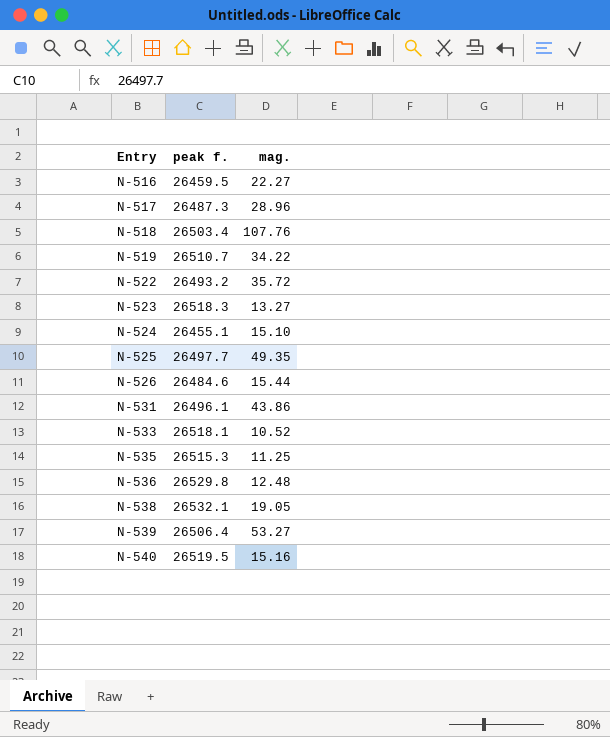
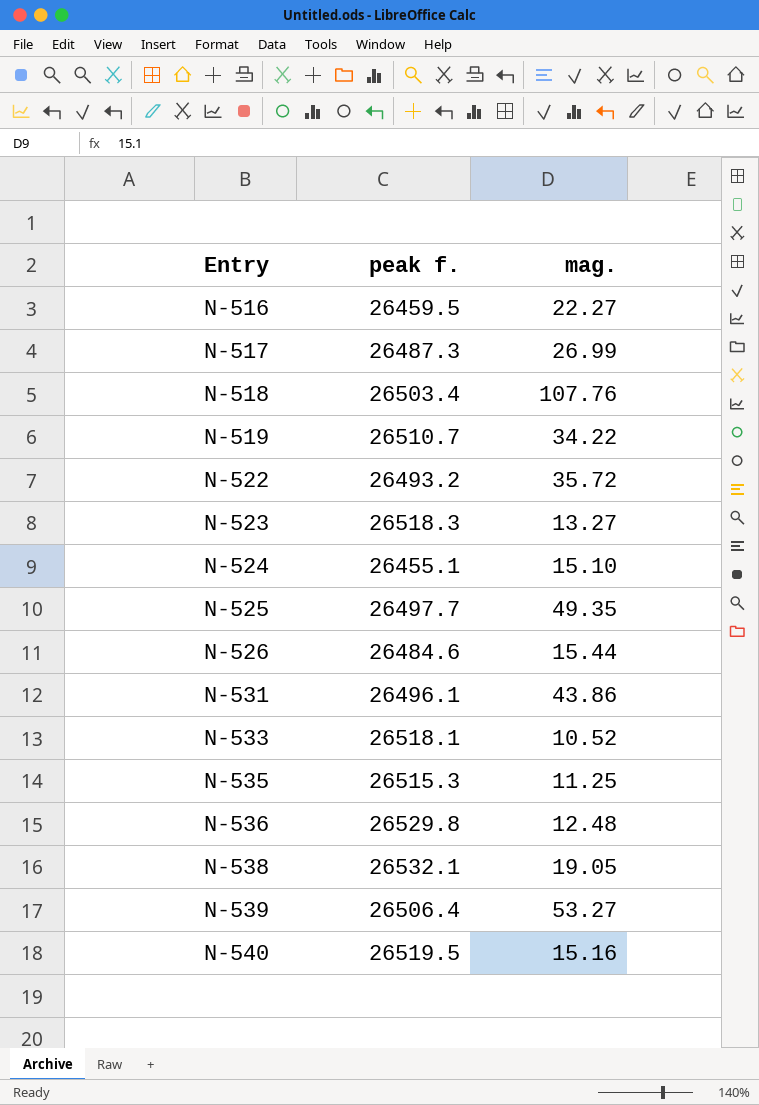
N-517 | mag.: 28.96 -> 26.99

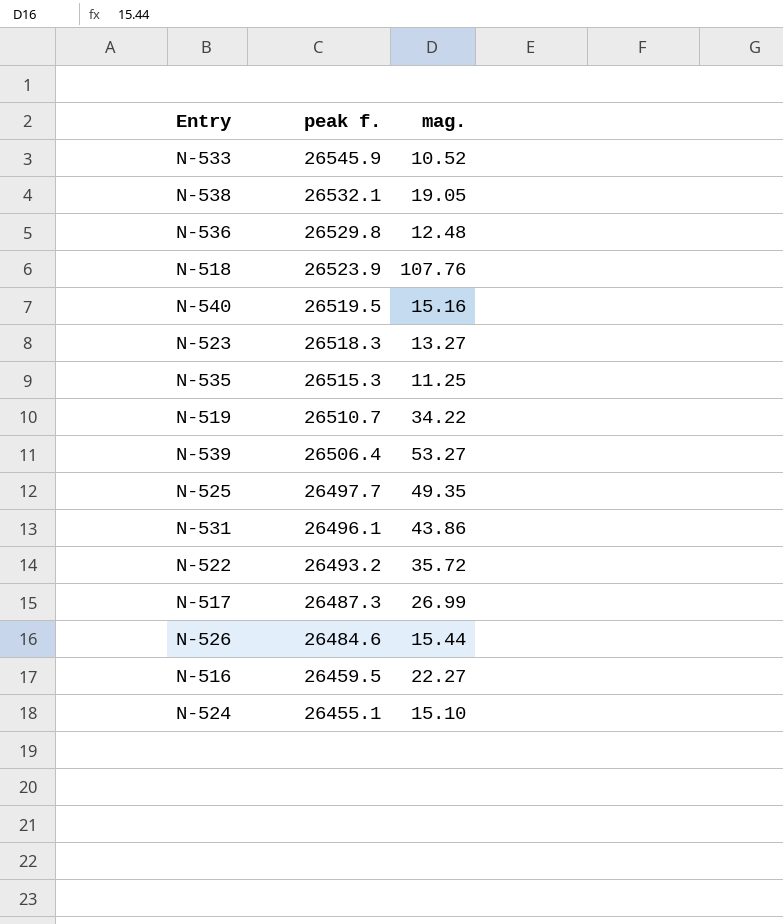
row order: Entry ascending -> peak f. descending
N-533 | peak f.: 26518.1 -> 26545.9
N-518 | peak f.: 26503.4 -> 26523.9

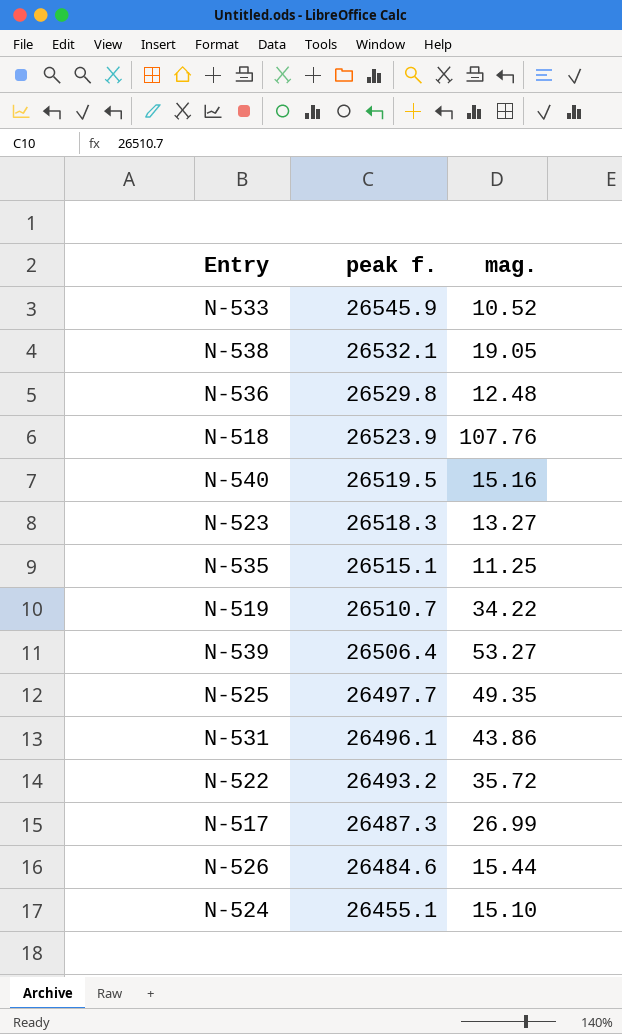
row N-516: 26459.5 | 22.27 -> none
N-535 | peak f.: 26515.3 -> 26515.1

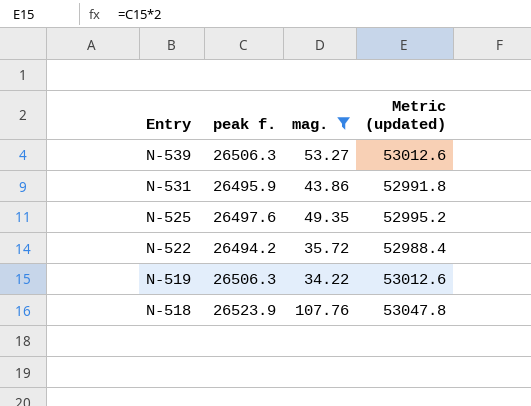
filter: none -> mag. >= 34.22
row order: peak f. descending -> Entry descending
column Metric (updated) | formula: none -> [peak f.] * 2
N-539 | peak f.: 26506.4 -> 26506.3
N-531 | peak f.: 26496.1 -> 26495.9
N-525 | peak f.: 26497.7 -> 26497.6
N-522 | peak f.: 26493.2 -> 26494.2
N-519 | peak f.: 26510.7 -> 26506.3

